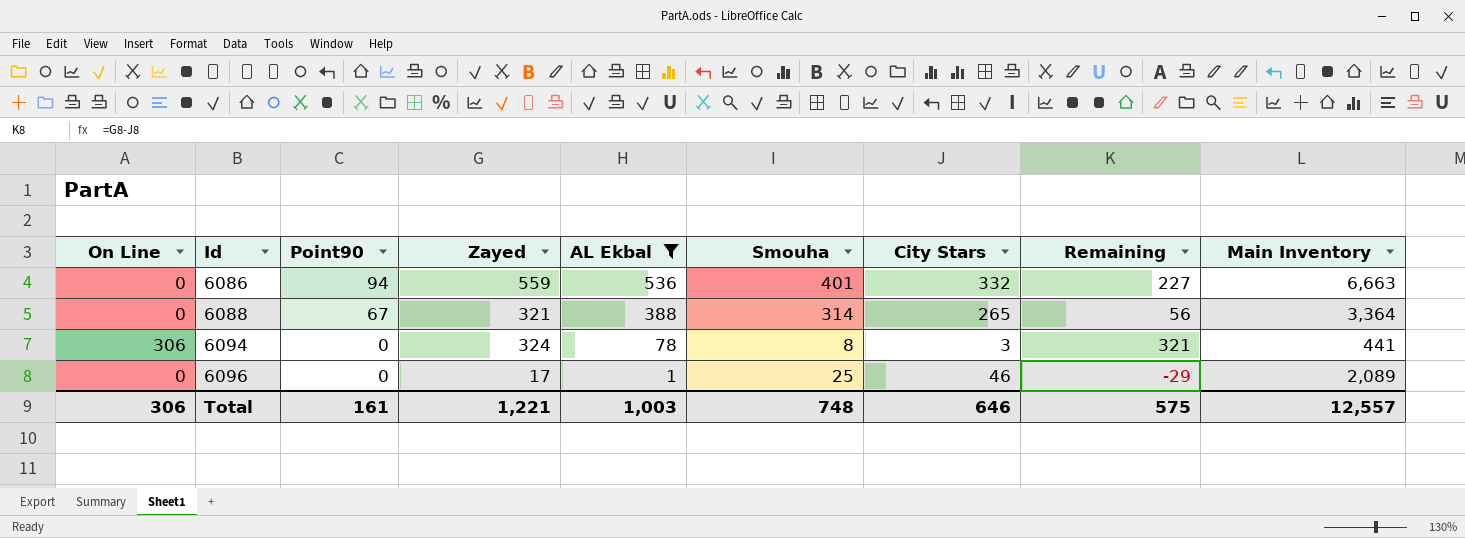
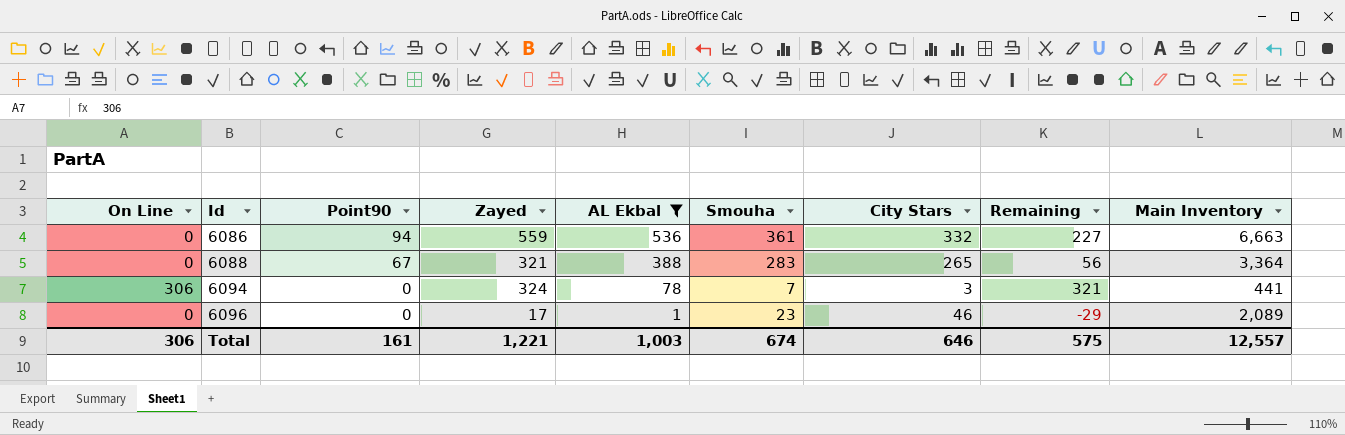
6086 | Smouha: 401 -> 361
6088 | Smouha: 314 -> 283
6094 | Smouha: 8 -> 7
6096 | Smouha: 25 -> 23
Total | Smouha: 748 -> 674

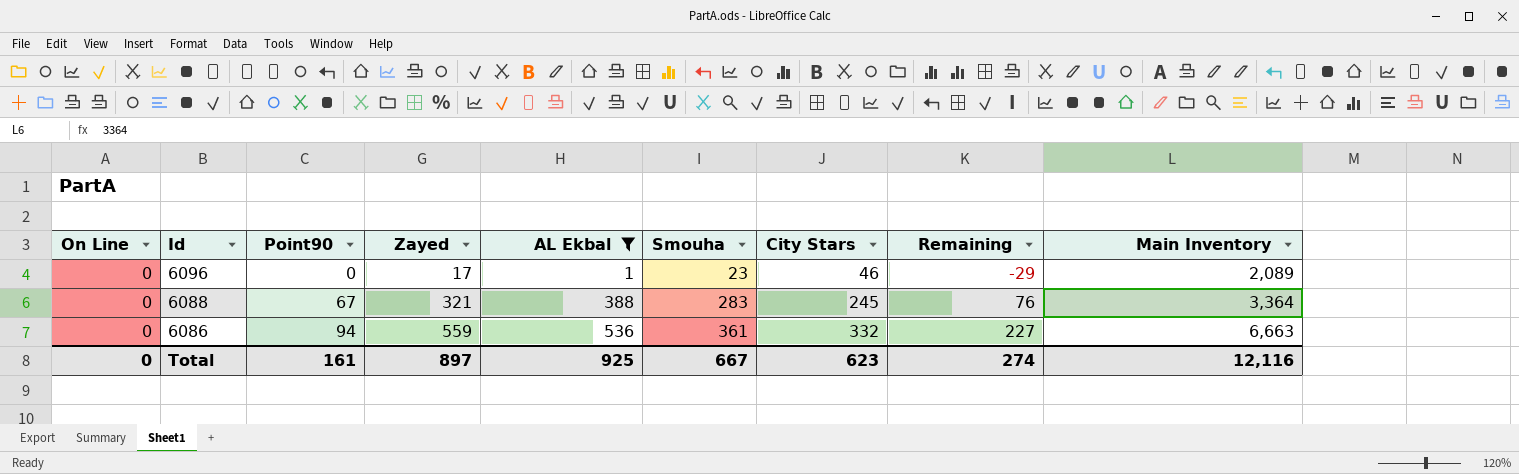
row order: Id ascending -> Id descending
row 6094: 306 | 0 | 324 | 78 | 7 | 3 | 321 | 441 -> none
6088 | City Stars: 265 -> 245
6088 | Remaining: 56 -> 76
Total | On Line: 306 -> 0
Total | Zayed: 1,221 -> 897
Total | AL Ekbal: 1,003 -> 925
Total | Smouha: 674 -> 667
Total | City Stars: 646 -> 623
Total | Remaining: 575 -> 274
Total | Main Inventory: 12,557 -> 12,116

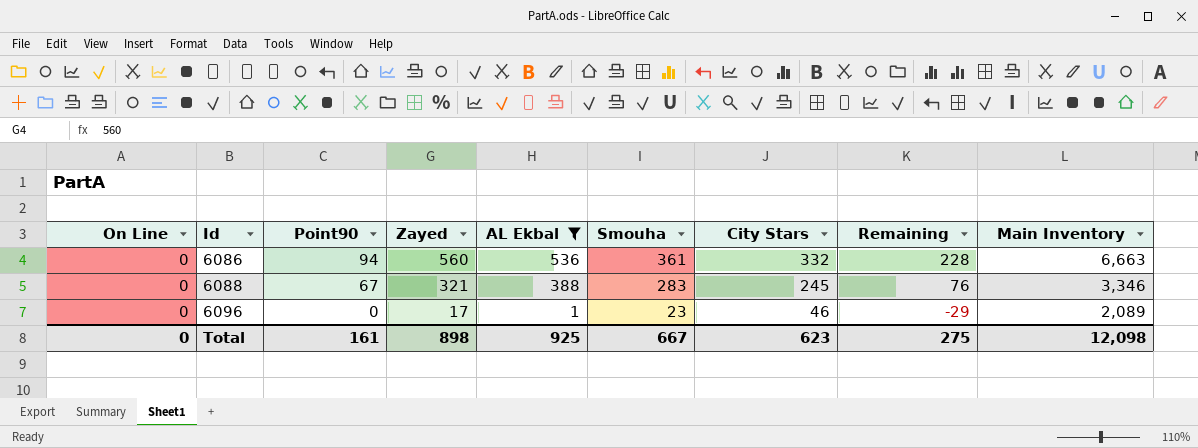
row order: Id descending -> Id ascending
6086 | Zayed: 559 -> 560
6086 | Remaining: 227 -> 228
6088 | Main Inventory: 3,364 -> 3,346
Total | Zayed: 897 -> 898
Total | Remaining: 274 -> 275
Total | Main Inventory: 12,116 -> 12,098

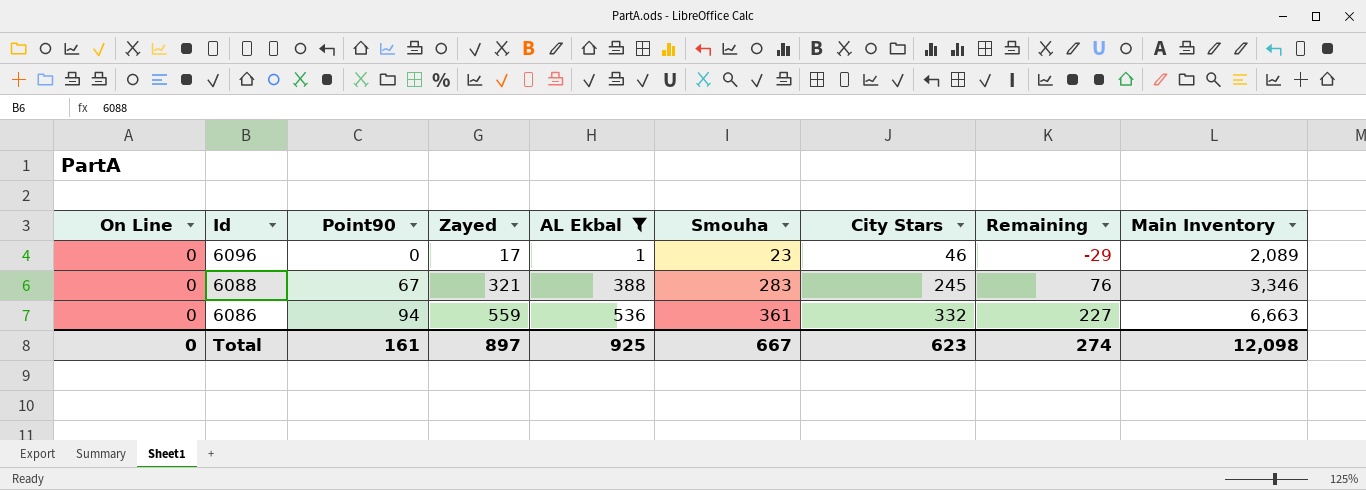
row order: Id ascending -> Id descending
6086 | Zayed: 560 -> 559
6086 | Remaining: 228 -> 227
Total | Zayed: 898 -> 897
Total | Remaining: 275 -> 274

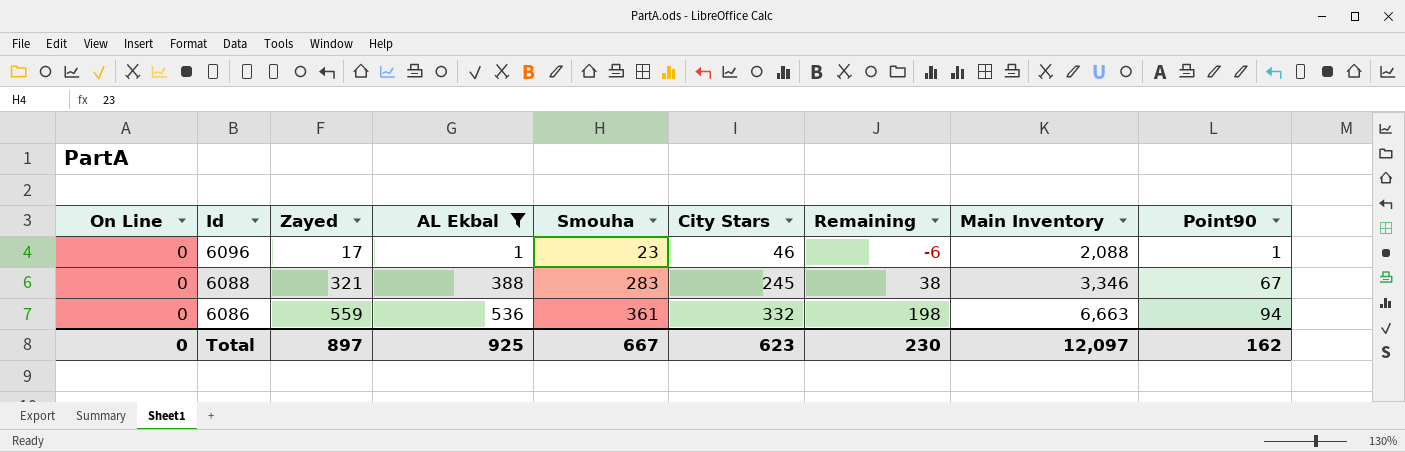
column Remaining | formula: [Zayed] - [City Stars] -> [Zayed] - [Smouha]
column Point90 | position: 3 -> 9
6096 | Main Inventory: 2,089 -> 2,088
6096 | Point90: 0 -> 1
Total | Remaining: 274 -> 230
Total | Main Inventory: 12,098 -> 12,097
Total | Point90: 161 -> 162

